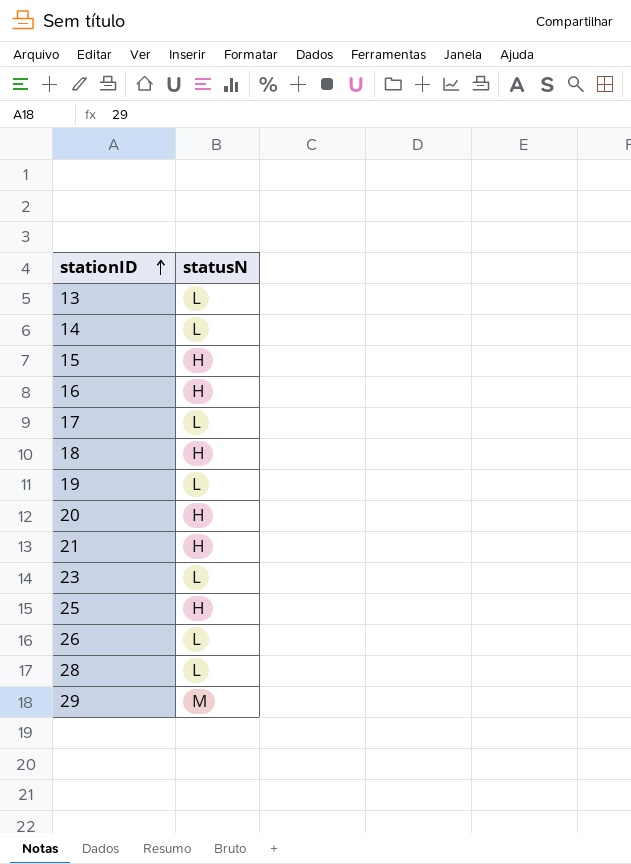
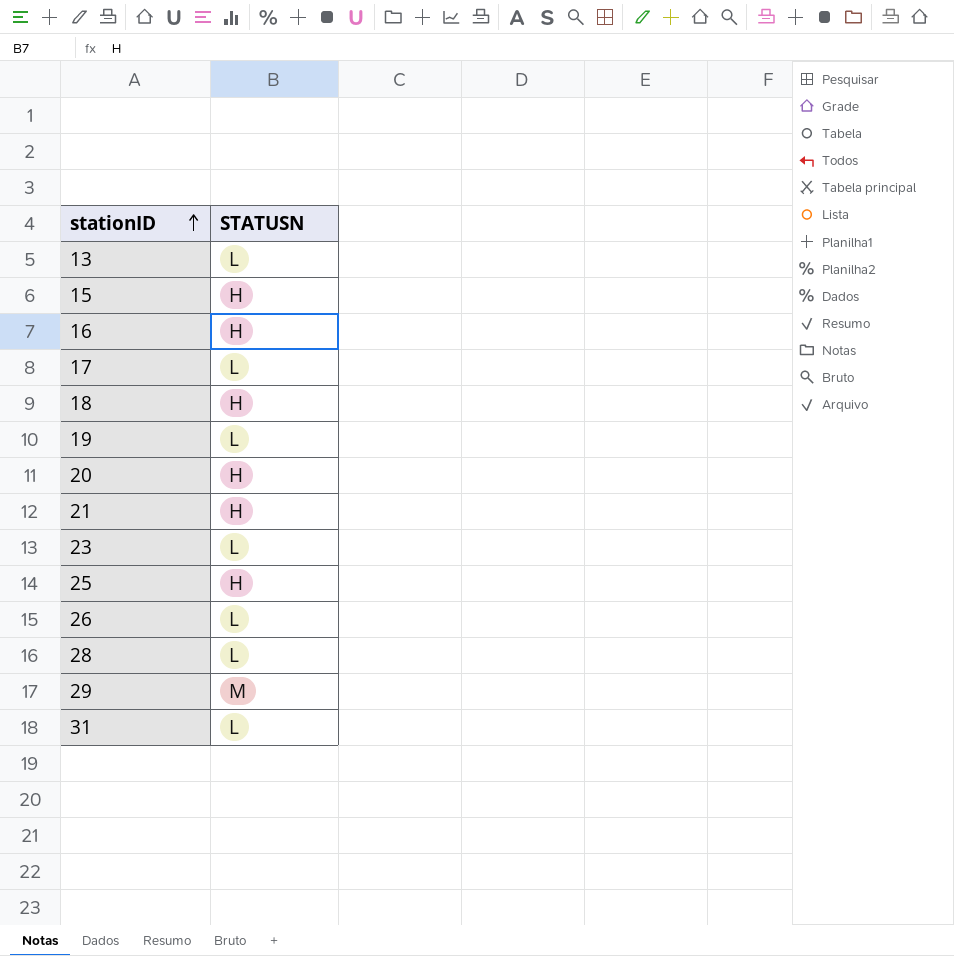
column name: statusN -> STATUSN
row 14: L -> none
row 31: none -> L

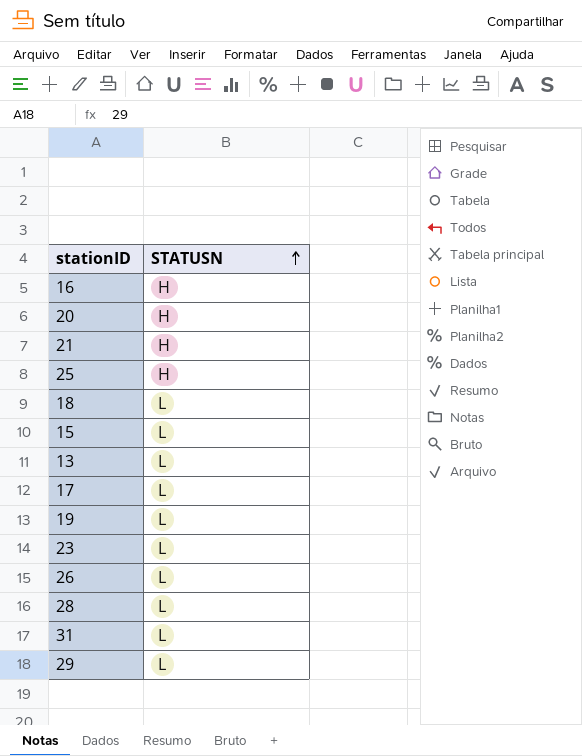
row order: stationID ascending -> STATUSN ascending
18 | STATUSN: H -> L
15 | STATUSN: H -> L
29 | STATUSN: M -> L

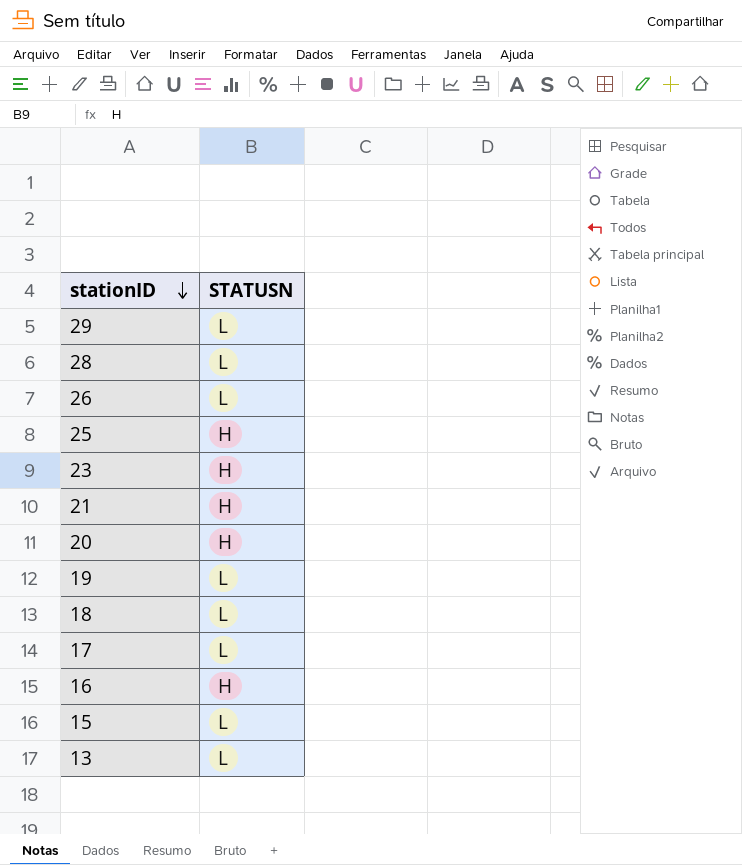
row order: STATUSN ascending -> stationID descending
row 31: L -> none
23 | STATUSN: L -> H

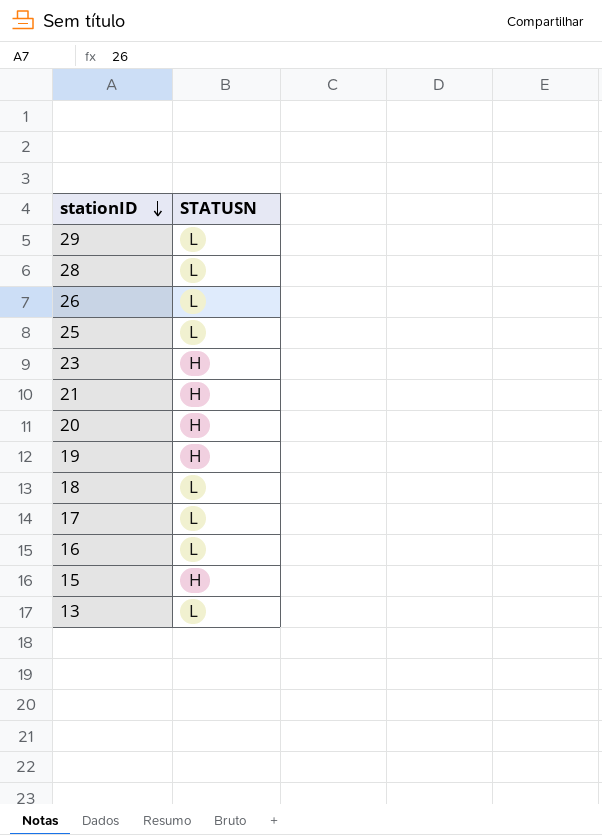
25 | STATUSN: H -> L
19 | STATUSN: L -> H
16 | STATUSN: H -> L
15 | STATUSN: L -> H

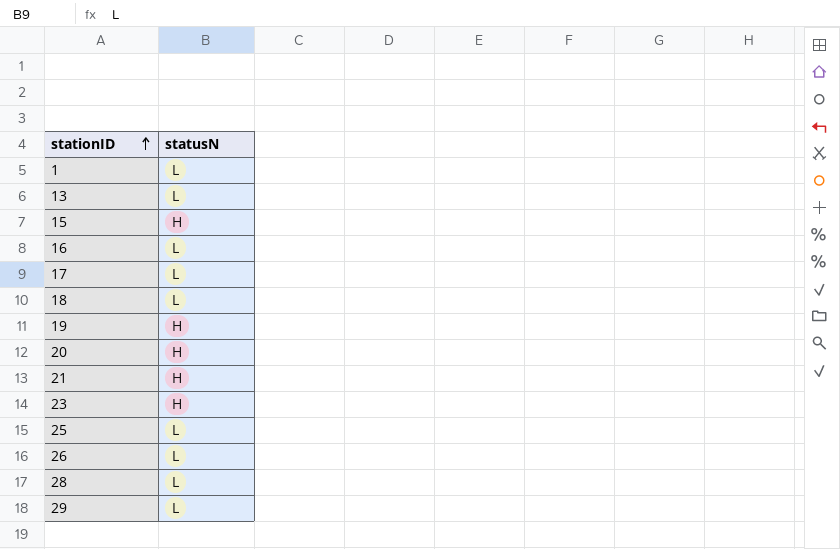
row order: stationID descending -> stationID ascending
column name: STATUSN -> statusN
row 1: none -> L

